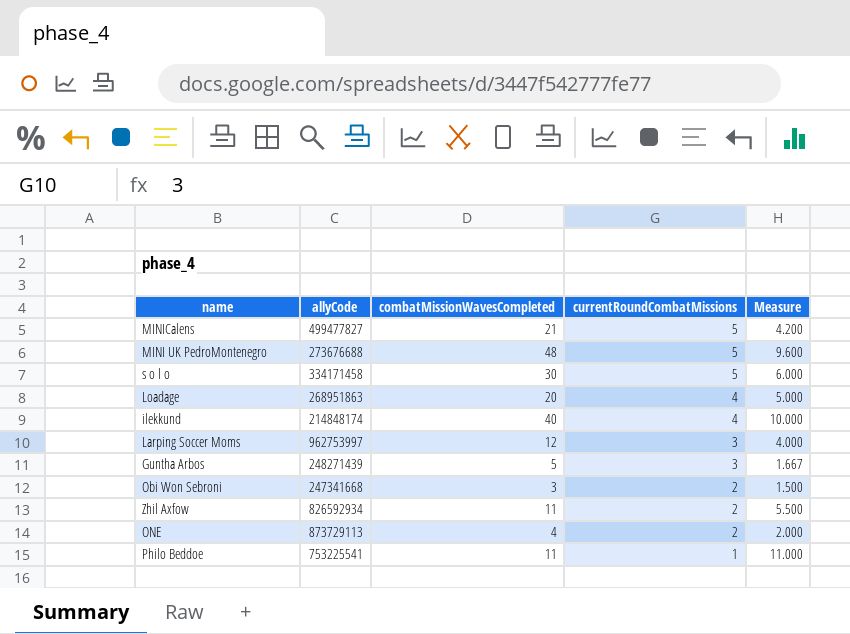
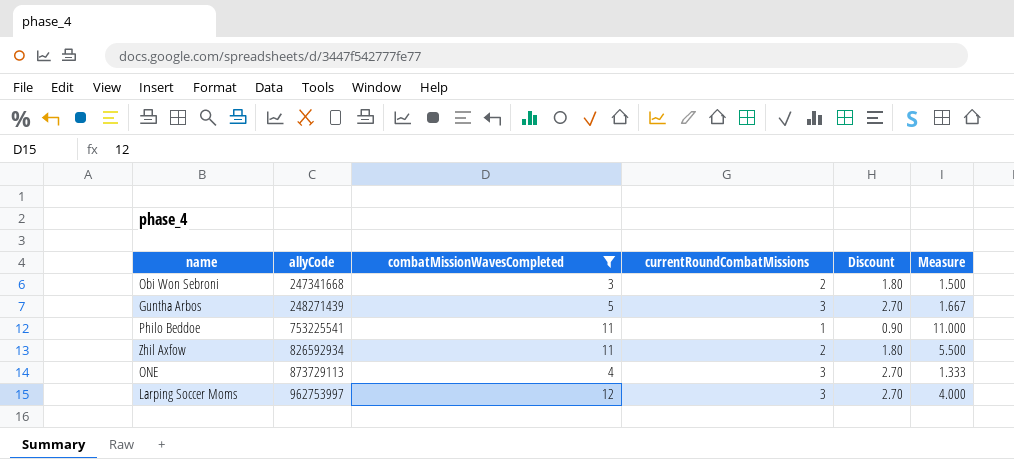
filter: none -> combatMissionWavesCompleted <= 12
row order: currentRoundCombatMissions descending -> allyCode ascending
column Discount | formula: none -> [currentRoundCombatMissions] * 0.9
ONE | currentRoundCombatMissions: 2 -> 3
ONE | Measure: 2.000 -> 1.333

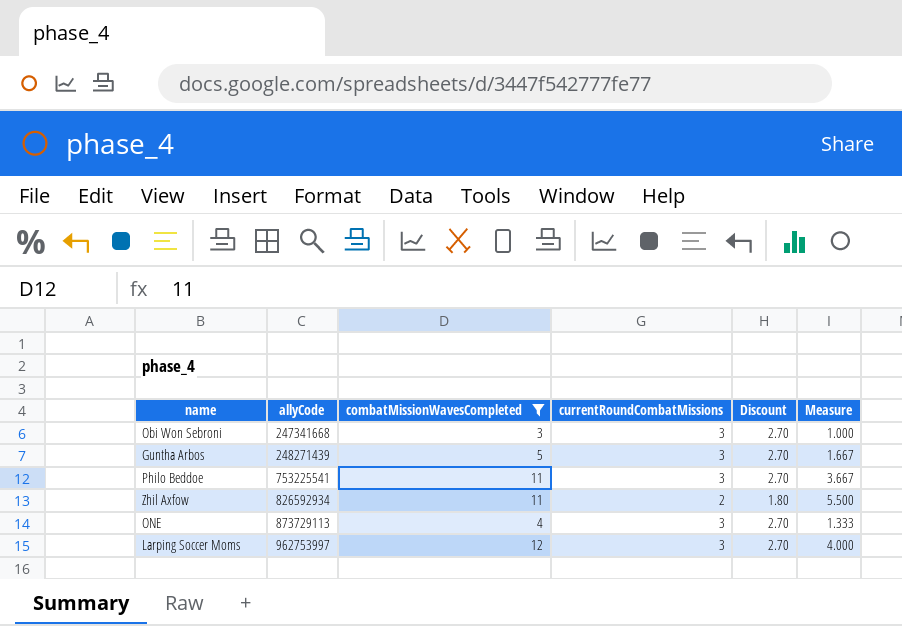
Obi Won Sebroni | currentRoundCombatMissions: 2 -> 3
Obi Won Sebroni | Discount: 1.80 -> 2.70
Obi Won Sebroni | Measure: 1.500 -> 1.000
Philo Beddoe | currentRoundCombatMissions: 1 -> 3
Philo Beddoe | Discount: 0.90 -> 2.70
Philo Beddoe | Measure: 11.000 -> 3.667

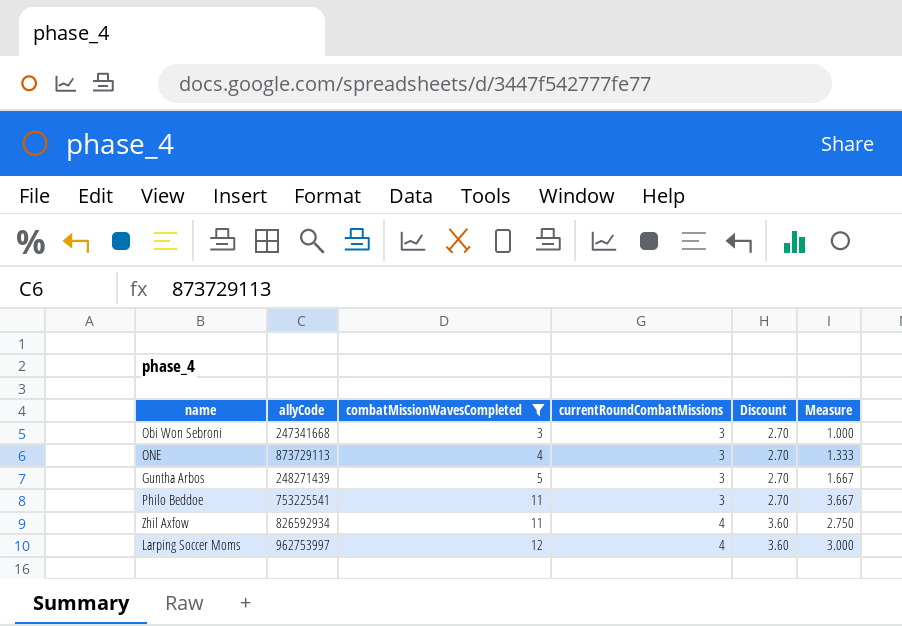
row order: allyCode ascending -> combatMissionWavesCompleted ascending
Zhil Axfow | currentRoundCombatMissions: 2 -> 4
Zhil Axfow | Discount: 1.80 -> 3.60
Zhil Axfow | Measure: 5.500 -> 2.750
Larping Soccer Moms | currentRoundCombatMissions: 3 -> 4
Larping Soccer Moms | Discount: 2.70 -> 3.60
Larping Soccer Moms | Measure: 4.000 -> 3.000

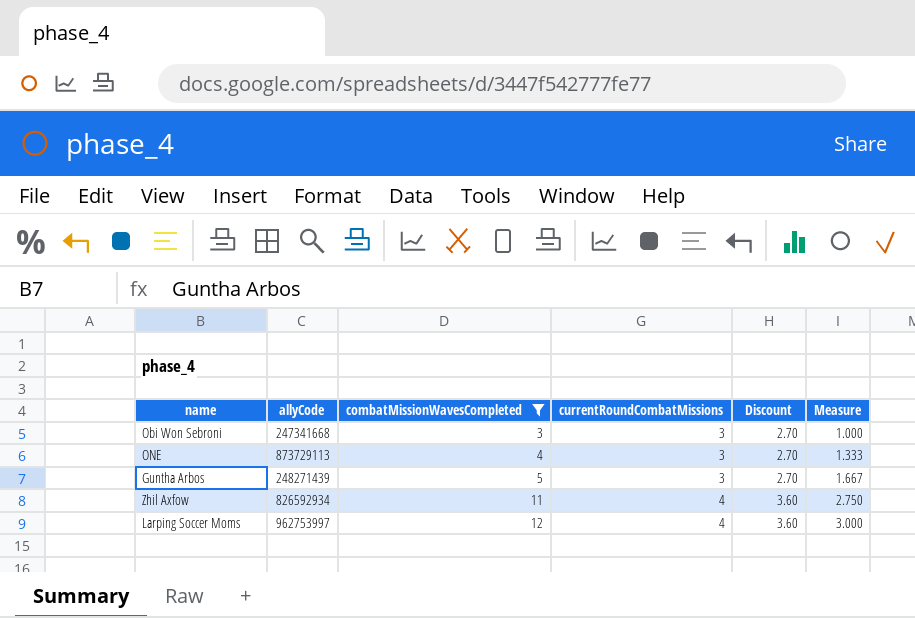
row Philo Beddoe: 753225541 | 11 | 3 | 2.70 | 3.667 -> none

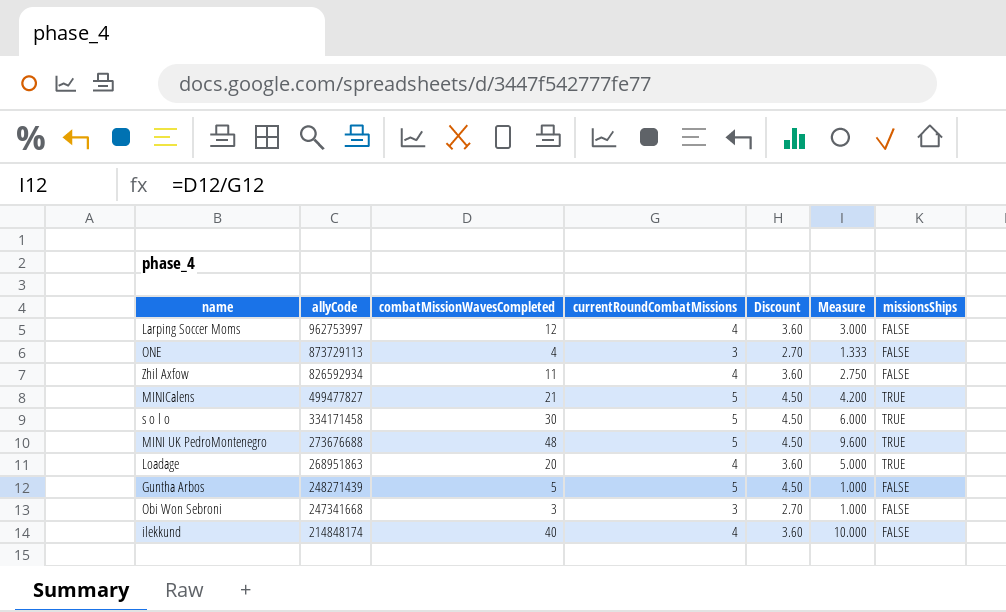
filter: combatMissionWavesCompleted <= 12 -> none
row order: combatMissionWavesCompleted ascending -> allyCode descending
column missionsShips | position: none -> 7
Guntha Arbos | currentRoundCombatMissions: 3 -> 5
Guntha Arbos | Discount: 2.70 -> 4.50
Guntha Arbos | Measure: 1.667 -> 1.000

